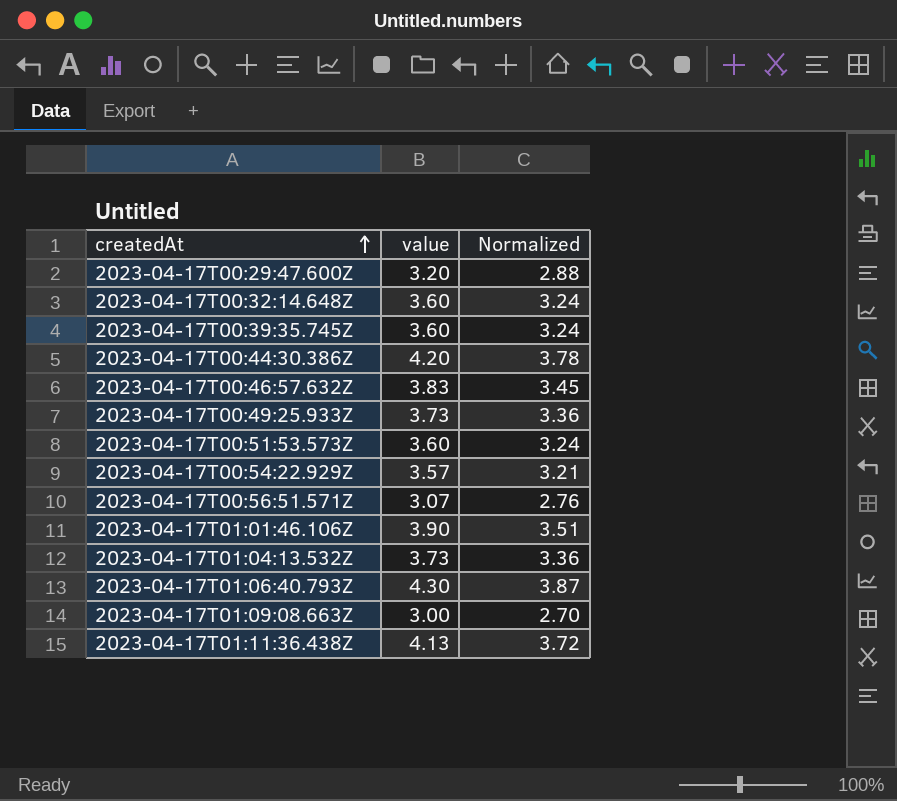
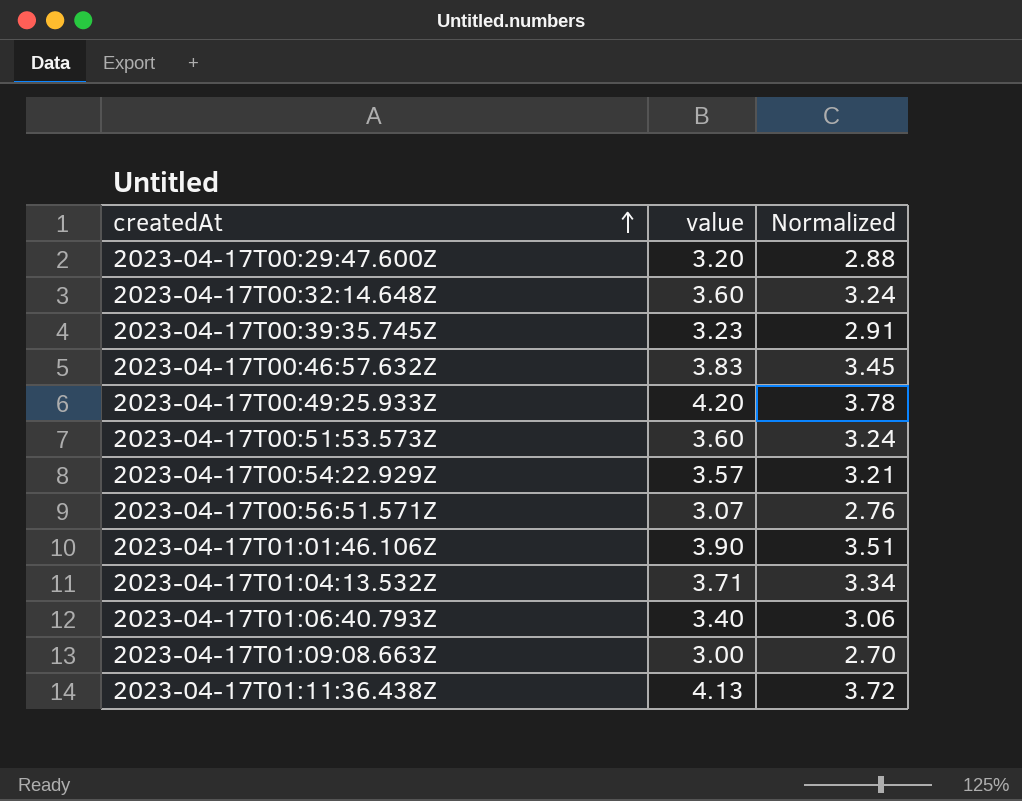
row 2023-04-17T00:44:30.386Z: 4.20 | 3.78 -> none
2023-04-17T00:39:35.745Z | value: 3.60 -> 3.23
2023-04-17T00:39:35.745Z | Normalized: 3.24 -> 2.91
2023-04-17T00:49:25.933Z | value: 3.73 -> 4.20
2023-04-17T00:49:25.933Z | Normalized: 3.36 -> 3.78
2023-04-17T01:04:13.532Z | value: 3.73 -> 3.71
2023-04-17T01:04:13.532Z | Normalized: 3.36 -> 3.34
2023-04-17T01:06:40.793Z | value: 4.30 -> 3.40
2023-04-17T01:06:40.793Z | Normalized: 3.87 -> 3.06

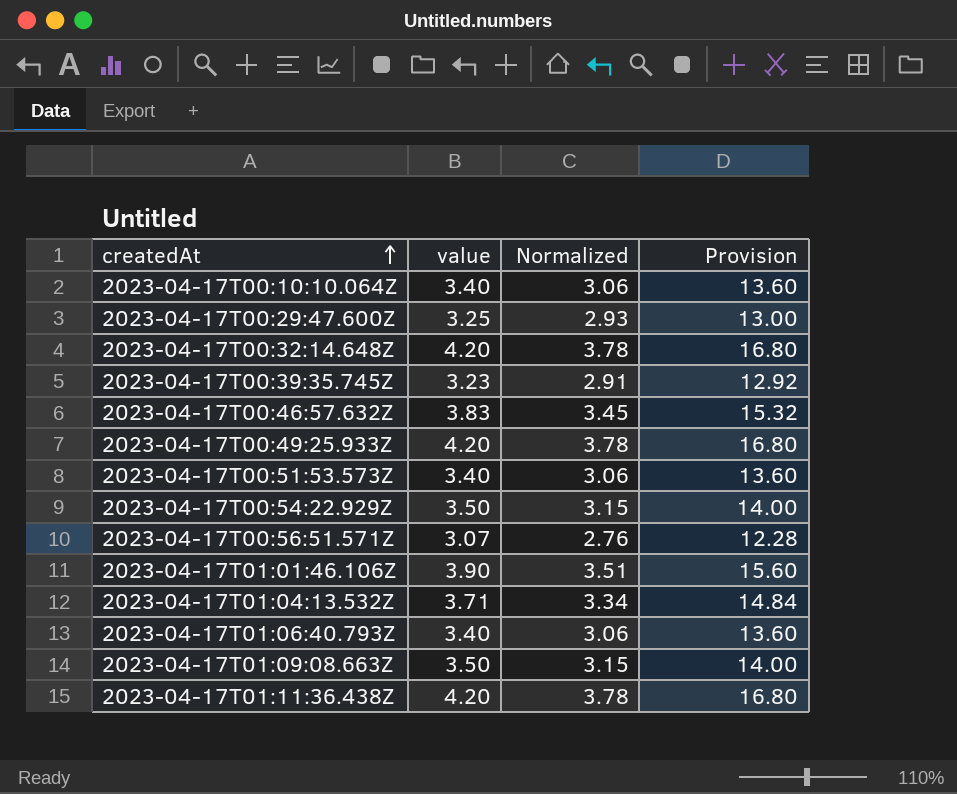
column Provision | formula: none -> [value] * 4
row 2023-04-17T00:10:10.064Z: none -> 3.40 | 3.06 | 13.60
2023-04-17T00:29:47.600Z | value: 3.20 -> 3.25
2023-04-17T00:29:47.600Z | Normalized: 2.88 -> 2.93
2023-04-17T00:32:14.648Z | value: 3.60 -> 4.20
2023-04-17T00:32:14.648Z | Normalized: 3.24 -> 3.78
2023-04-17T00:51:53.573Z | value: 3.60 -> 3.40
2023-04-17T00:51:53.573Z | Normalized: 3.24 -> 3.06
2023-04-17T00:54:22.929Z | value: 3.57 -> 3.50
2023-04-17T00:54:22.929Z | Normalized: 3.21 -> 3.15
2023-04-17T01:09:08.663Z | value: 3.00 -> 3.50
2023-04-17T01:09:08.663Z | Normalized: 2.70 -> 3.15
2023-04-17T01:11:36.438Z | value: 4.13 -> 4.20
2023-04-17T01:11:36.438Z | Normalized: 3.72 -> 3.78

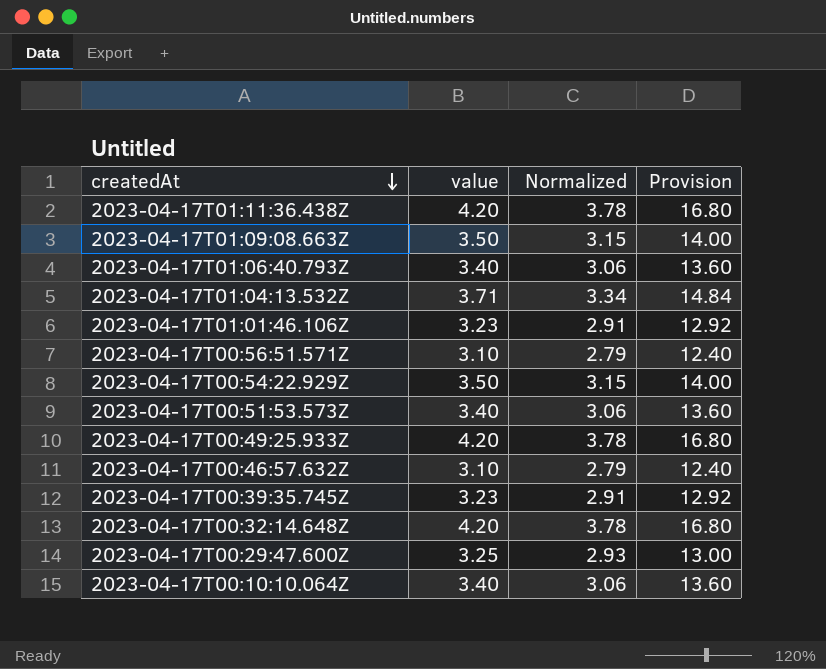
row order: createdAt ascending -> createdAt descending
2023-04-17T01:01:46.106Z | value: 3.90 -> 3.23
2023-04-17T01:01:46.106Z | Normalized: 3.51 -> 2.91
2023-04-17T01:01:46.106Z | Provision: 15.60 -> 12.92
2023-04-17T00:56:51.571Z | value: 3.07 -> 3.10
2023-04-17T00:56:51.571Z | Normalized: 2.76 -> 2.79
2023-04-17T00:56:51.571Z | Provision: 12.28 -> 12.40
2023-04-17T00:46:57.632Z | value: 3.83 -> 3.10
2023-04-17T00:46:57.632Z | Normalized: 3.45 -> 2.79
2023-04-17T00:46:57.632Z | Provision: 15.32 -> 12.40

